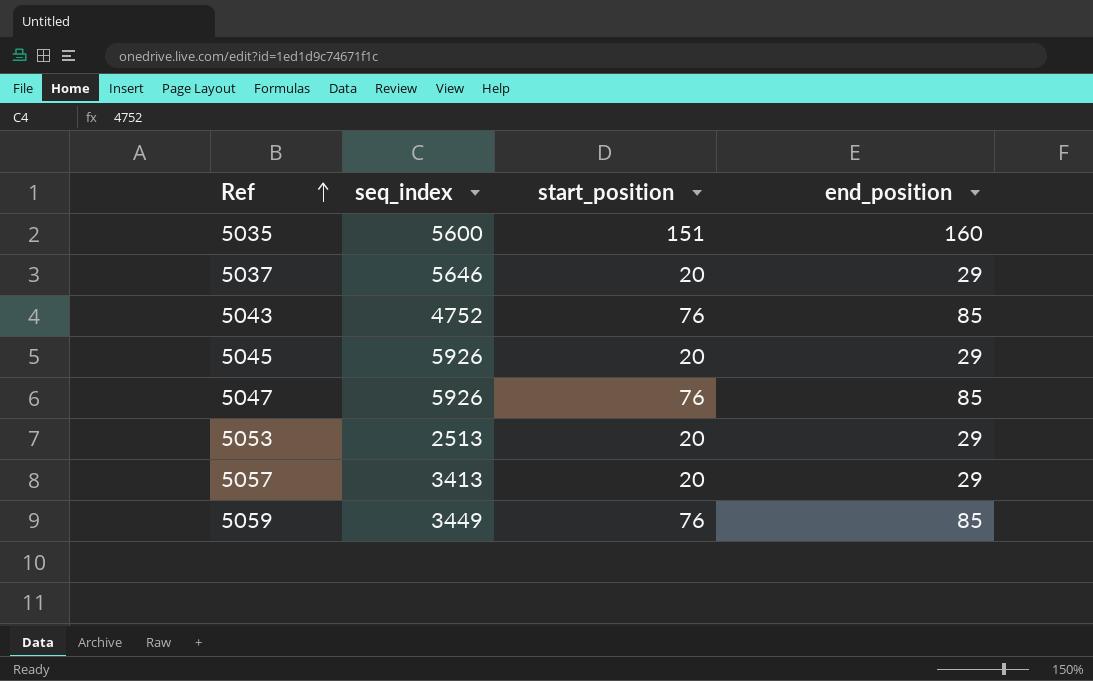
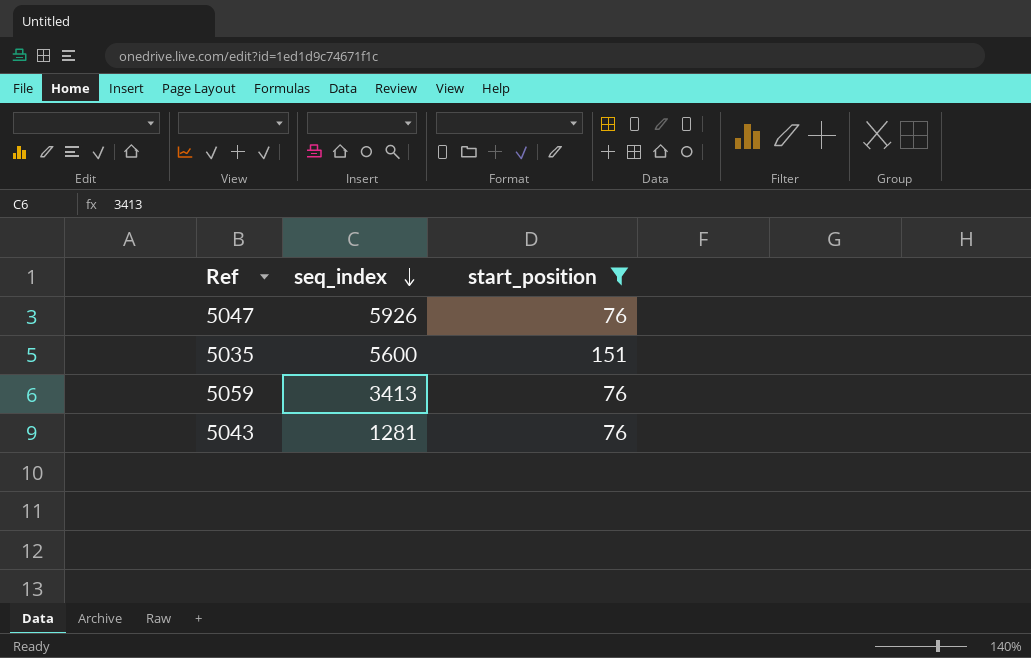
filter: none -> start_position != 20
row order: Ref ascending -> seq_index descending
column end_position | position: 4 -> none
5059 | seq_index: 3449 -> 3413
5043 | seq_index: 4752 -> 1281

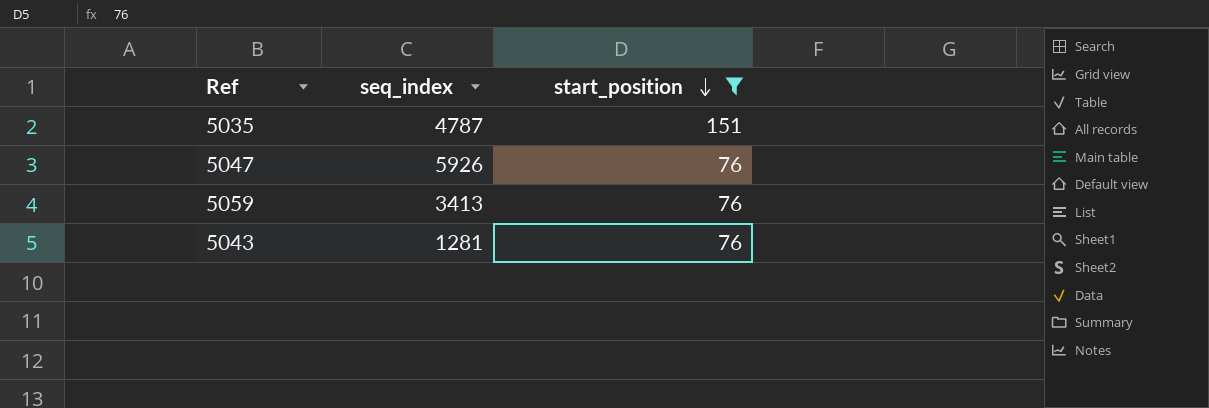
row order: seq_index descending -> start_position descending
5035 | seq_index: 5600 -> 4787

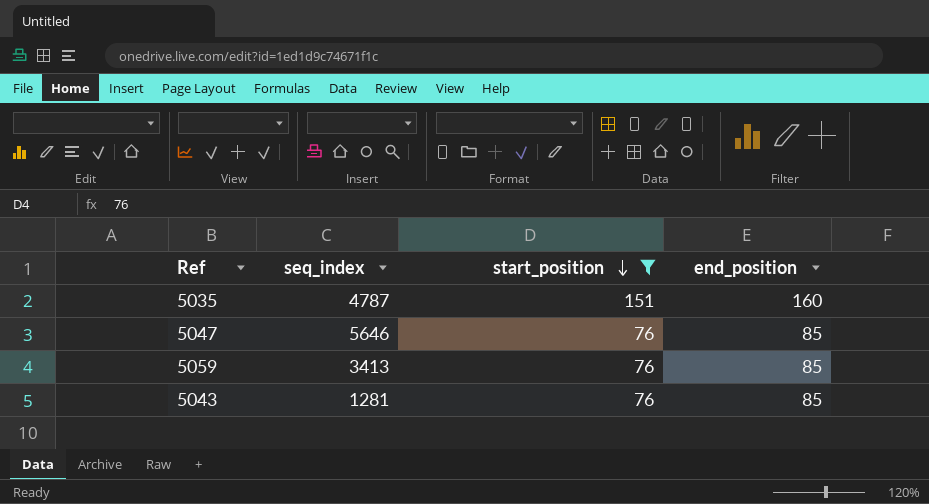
column end_position | position: none -> 4
5047 | seq_index: 5926 -> 5646

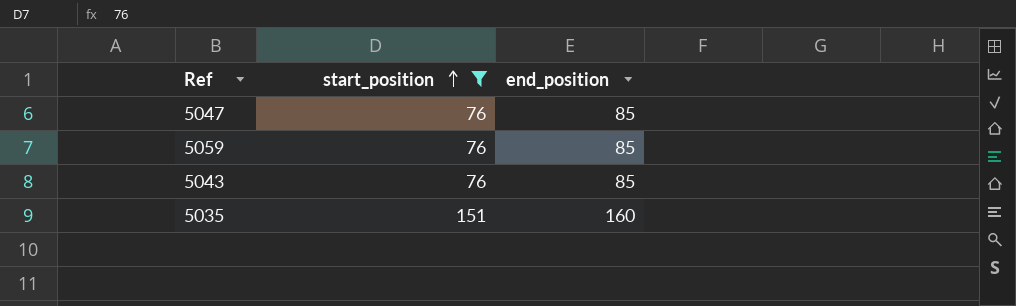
row order: start_position descending -> start_position ascending
column seq_index | position: 2 -> none

